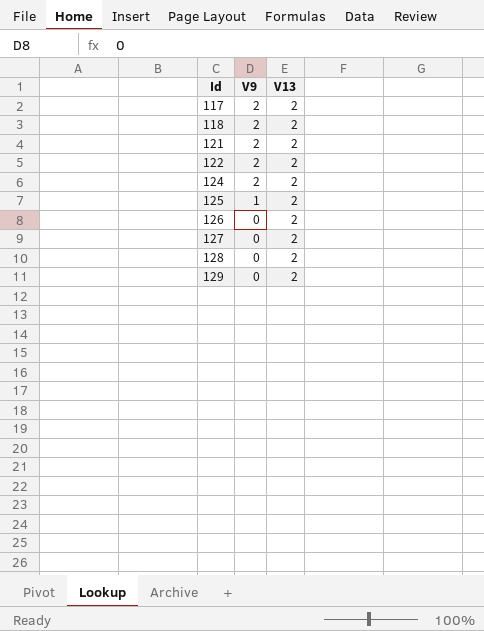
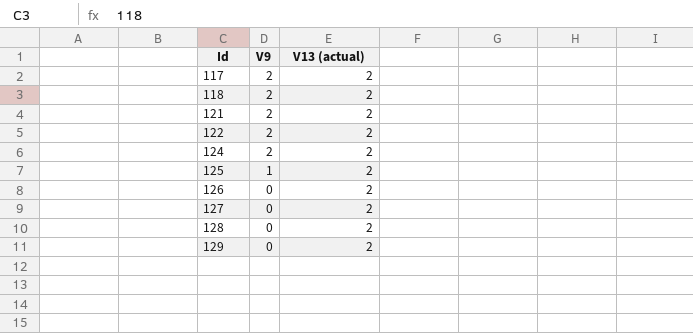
column name: V13 -> V13 (actual)

